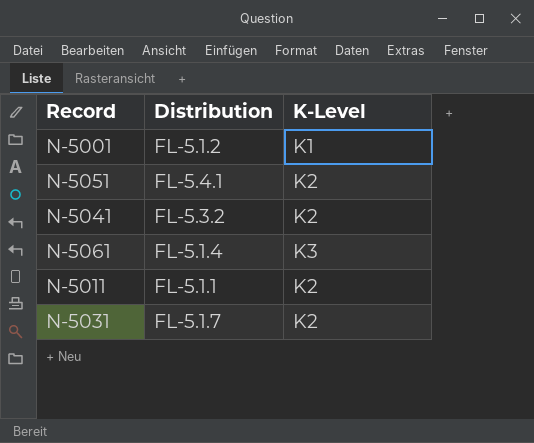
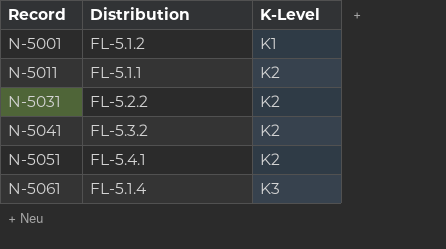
row order: none -> Record ascending
N-5031 | Distribution: FL-5.1.7 -> FL-5.2.2

